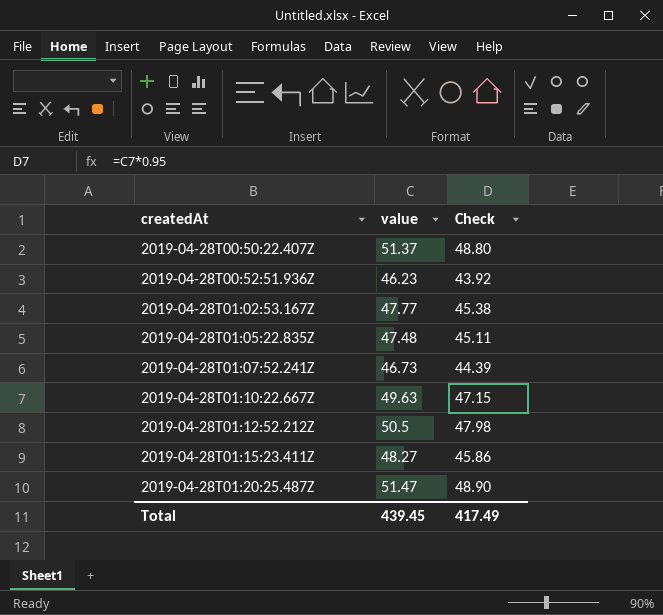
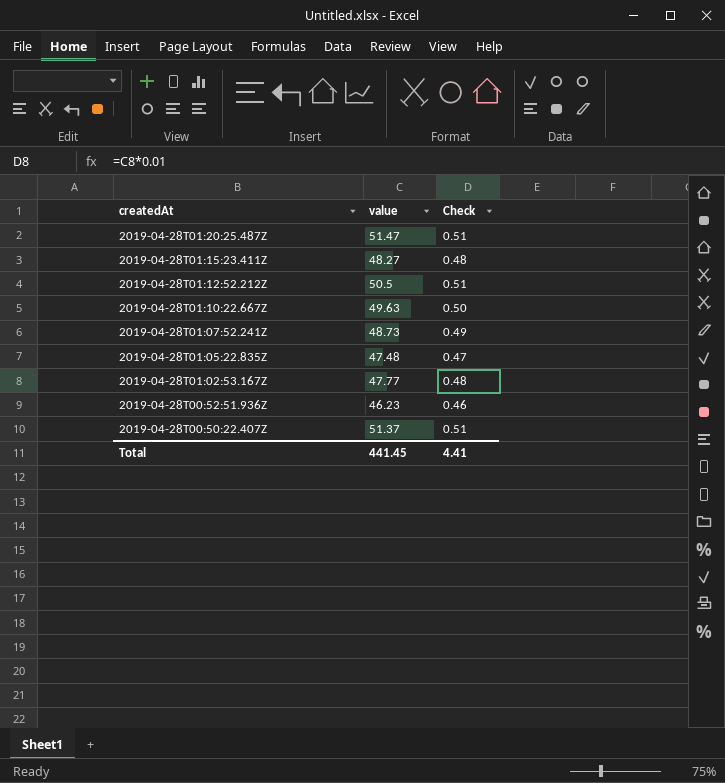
row order: createdAt ascending -> createdAt descending
column Check | formula: [value] * 0.95 -> [value] * 0.01
2019-04-28T01:07:52.241Z | value: 46.73 -> 48.73
Total | value: 439.45 -> 441.45
Total | Check: 417.49 -> 4.41

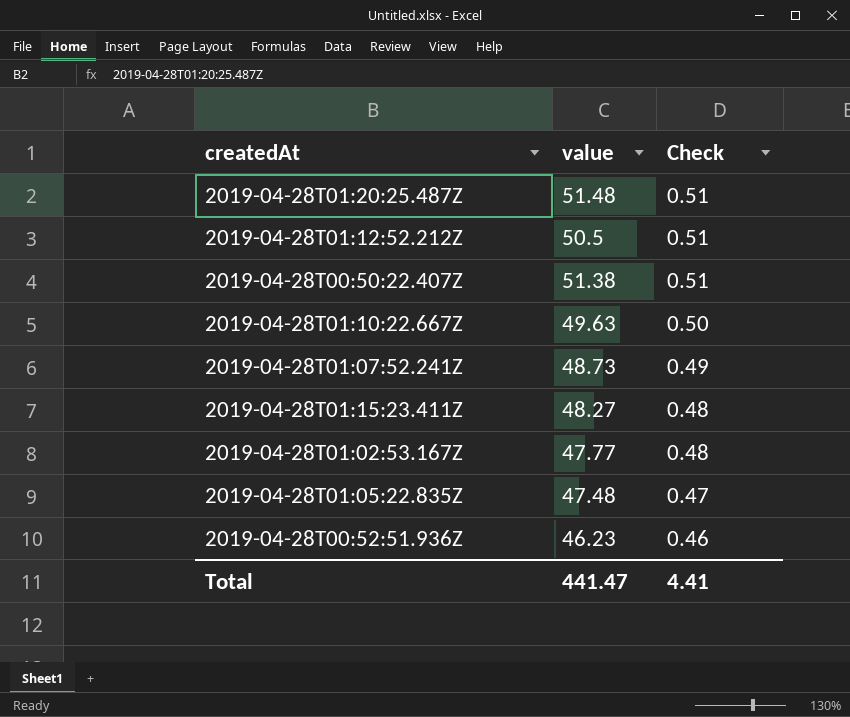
row order: createdAt descending -> Check descending
2019-04-28T01:20:25.487Z | value: 51.47 -> 51.48
2019-04-28T00:50:22.407Z | value: 51.37 -> 51.38
Total | value: 441.45 -> 441.47

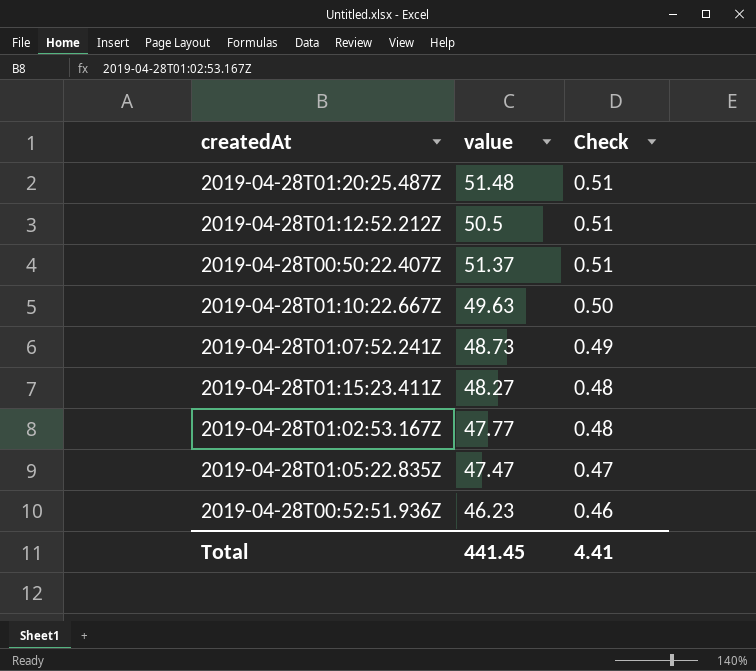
2019-04-28T00:50:22.407Z | value: 51.38 -> 51.37
2019-04-28T01:05:22.835Z | value: 47.48 -> 47.47
Total | value: 441.47 -> 441.45

